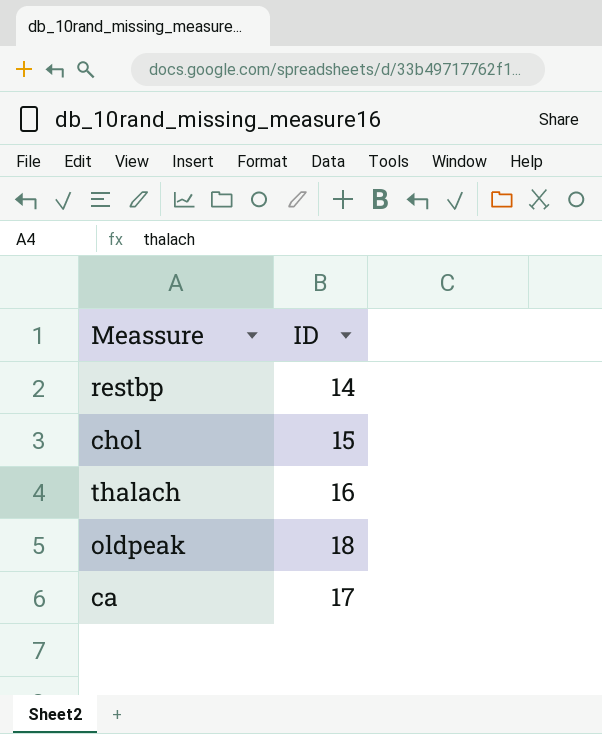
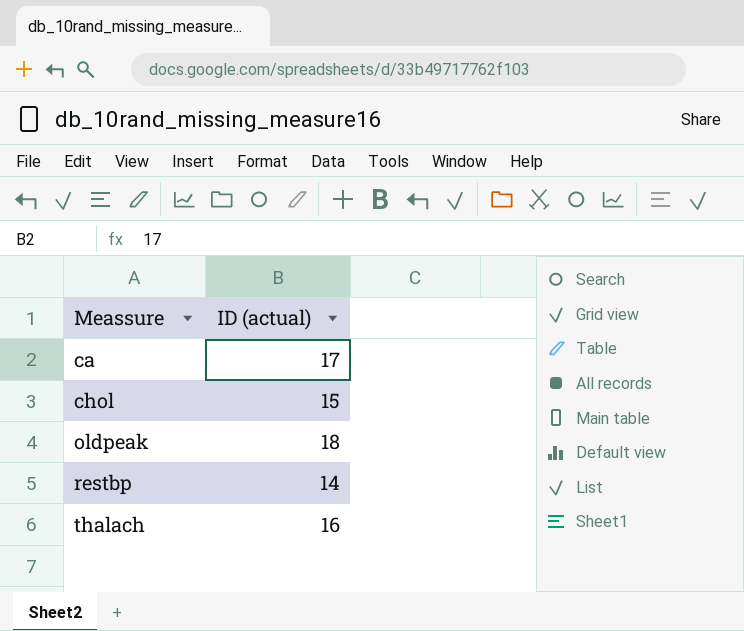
row order: none -> Meassure ascending
column name: ID -> ID (actual)

